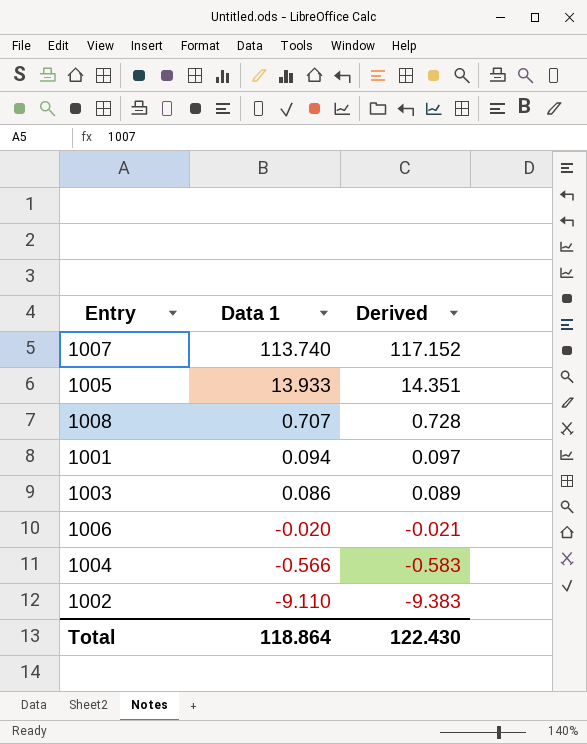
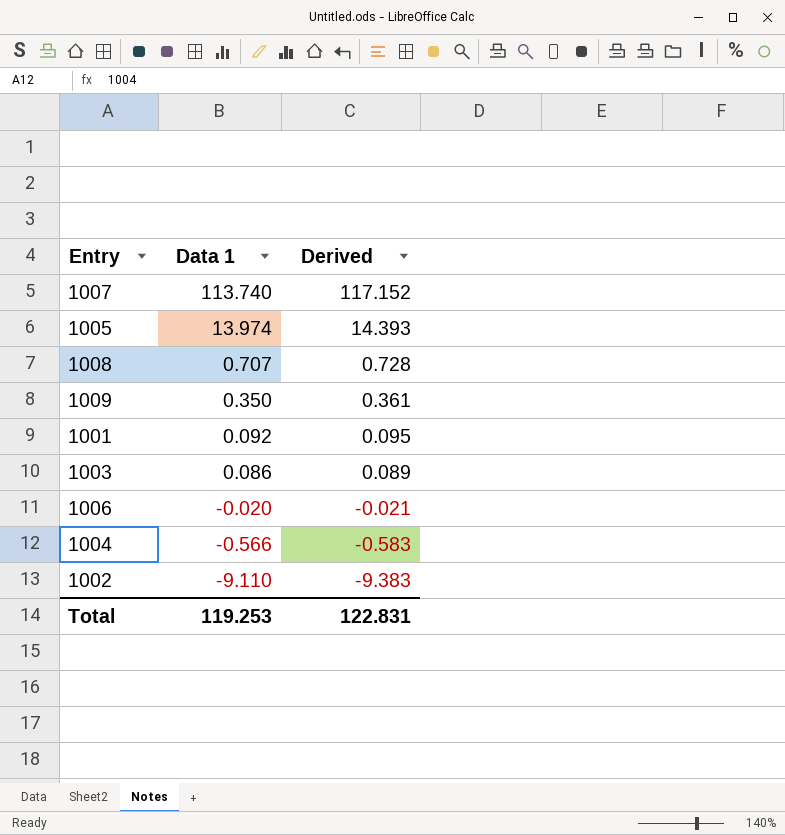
1005 | Data 1: 13.933 -> 13.974
1005 | Derived: 14.351 -> 14.393
row 1009: none -> 0.350 | 0.361
1001 | Data 1: 0.094 -> 0.092
1001 | Derived: 0.097 -> 0.095
Total | Data 1: 118.864 -> 119.253
Total | Derived: 122.430 -> 122.831

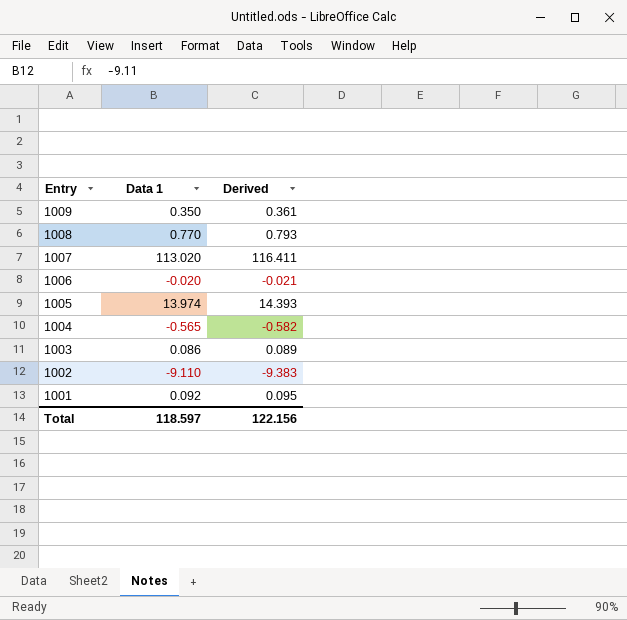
row order: Data 1 descending -> Entry descending
1008 | Data 1: 0.707 -> 0.770
1008 | Derived: 0.728 -> 0.793
1007 | Data 1: 113.740 -> 113.020
1007 | Derived: 117.152 -> 116.411
1004 | Data 1: -0.566 -> -0.565
1004 | Derived: -0.583 -> -0.582
Total | Data 1: 119.253 -> 118.597
Total | Derived: 122.831 -> 122.156

